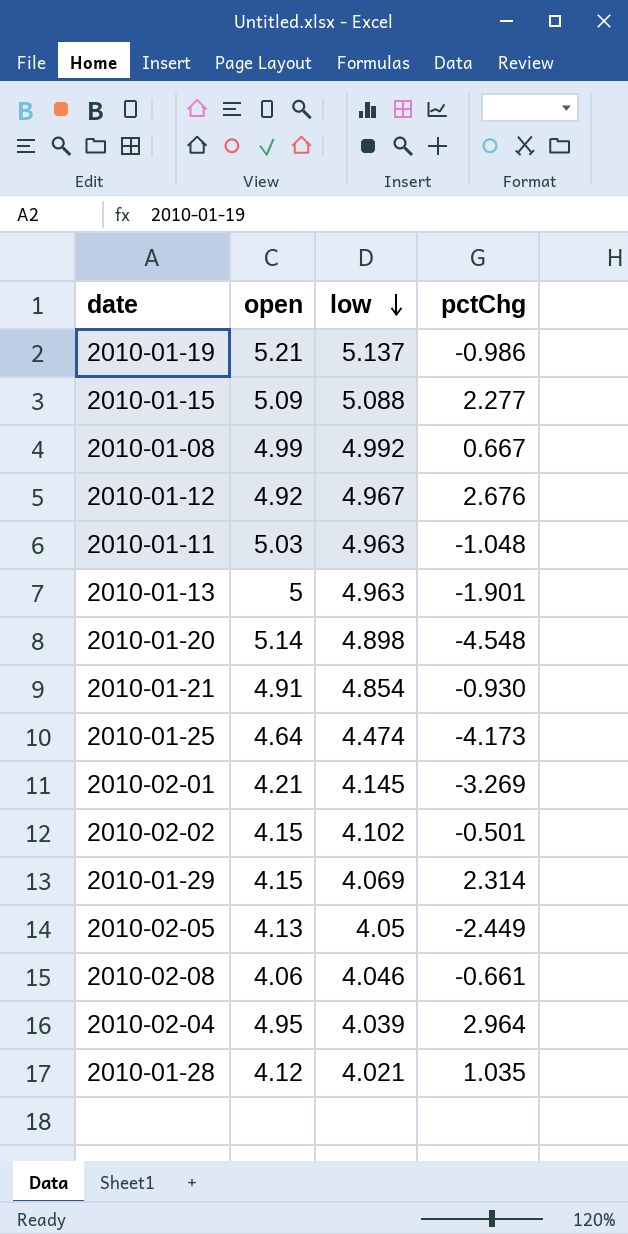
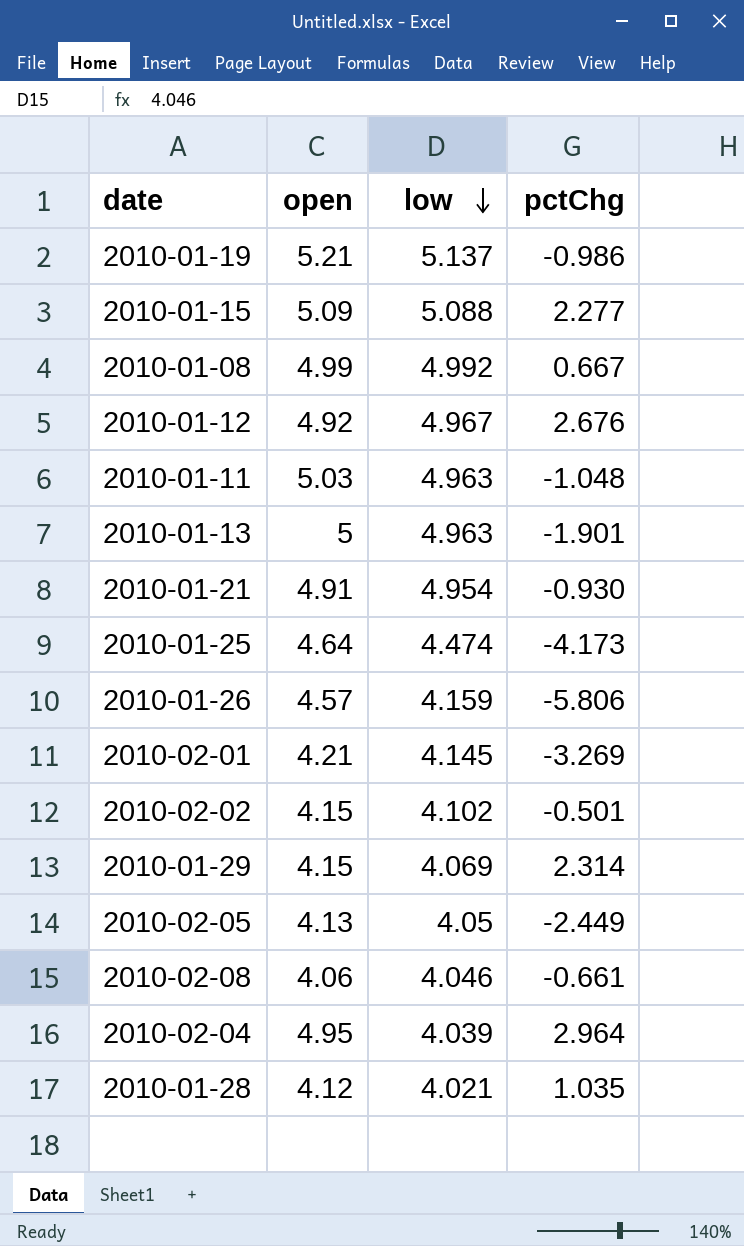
row 2010-01-20: 5.14 | 4.898 | -4.548 -> none
2010-01-21 | low: 4.854 -> 4.954
row 2010-01-26: none -> 4.57 | 4.159 | -5.806

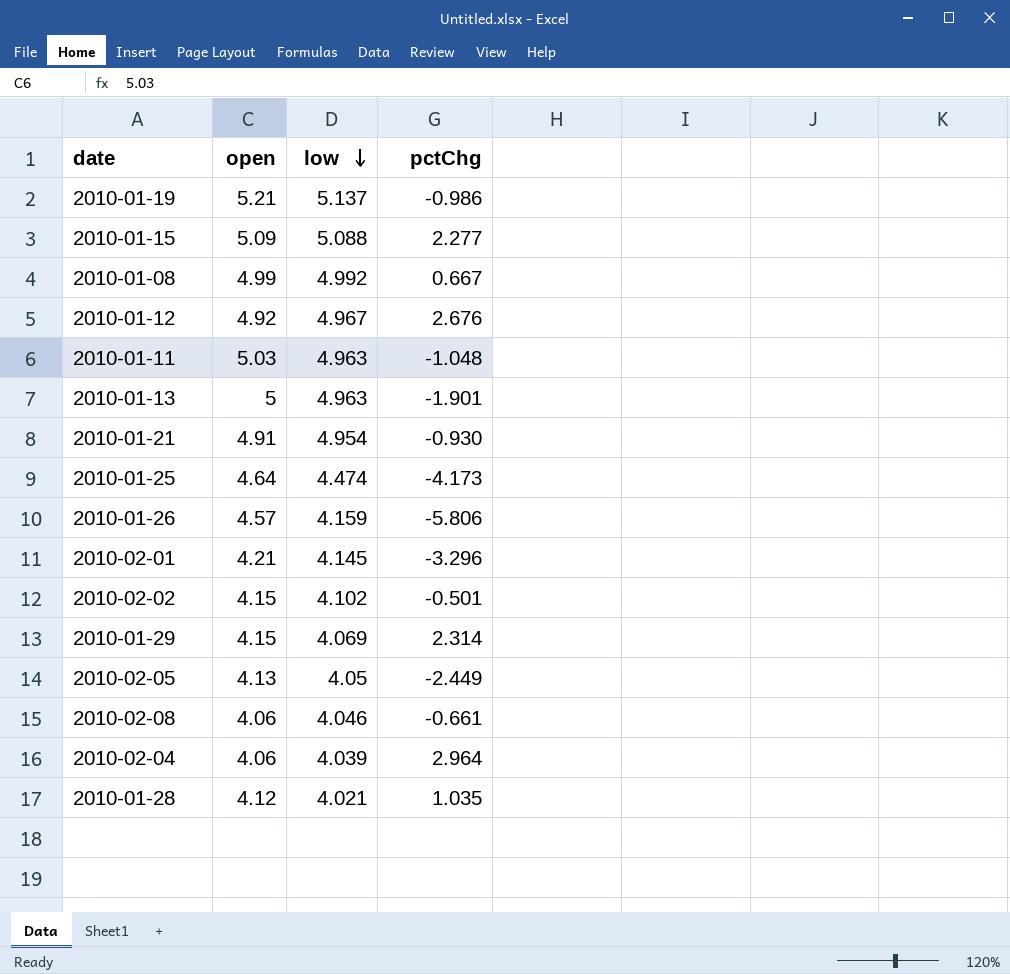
2010-02-01 | pctChg: -3.269 -> -3.296
2010-02-04 | open: 4.95 -> 4.06

